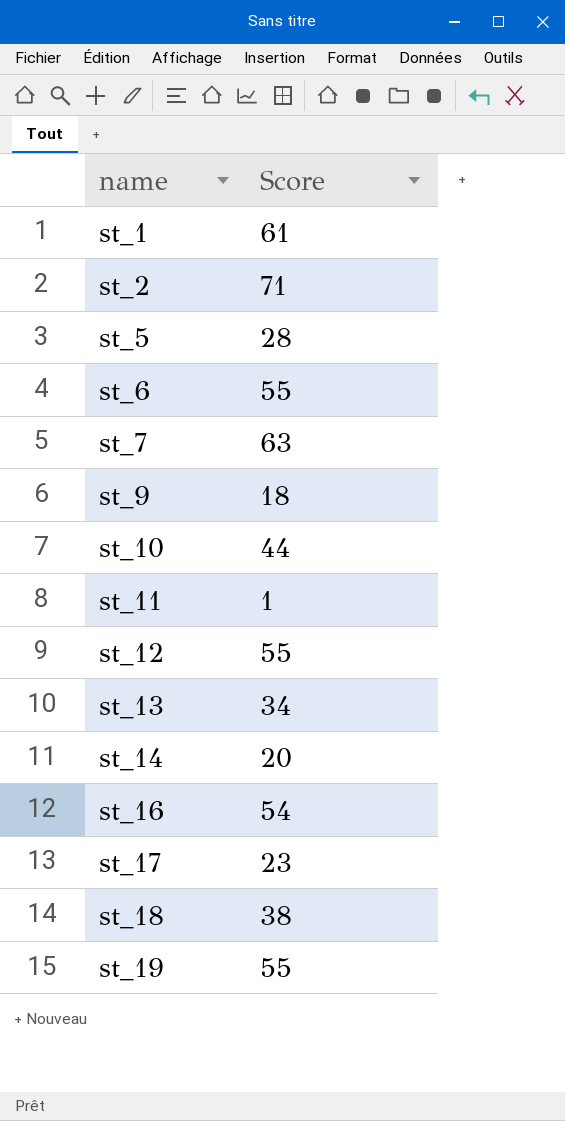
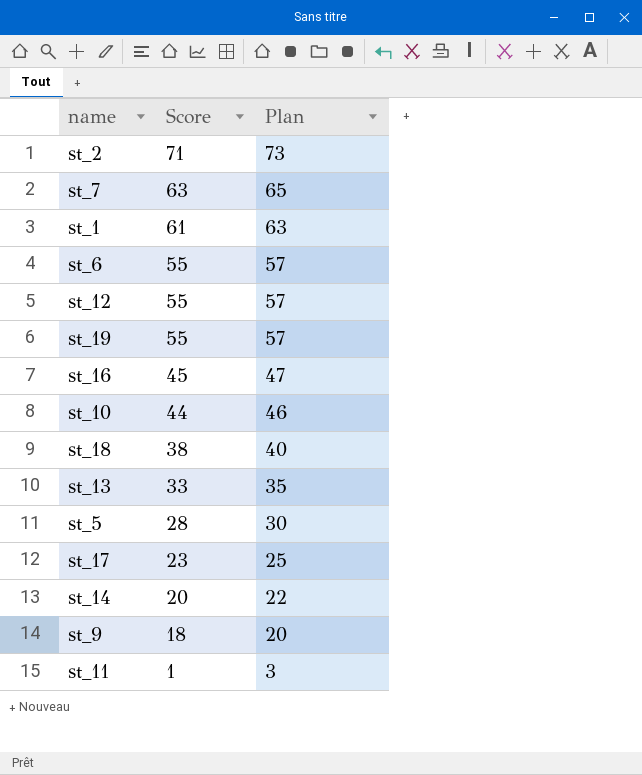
row order: name ascending -> Score descending
column Plan | formula: none -> [Score] + 2
st_16 | Score: 54 -> 45
st_13 | Score: 34 -> 33

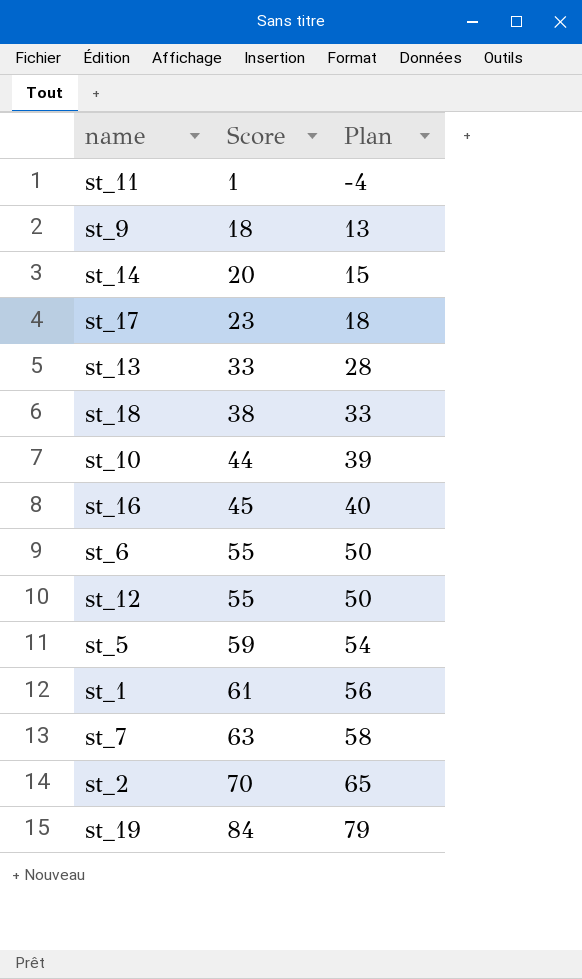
row order: Score descending -> Score ascending
column Plan | formula: [Score] + 2 -> [Score] - 5
st_5 | Score: 28 -> 59
st_2 | Score: 71 -> 70
st_19 | Score: 55 -> 84

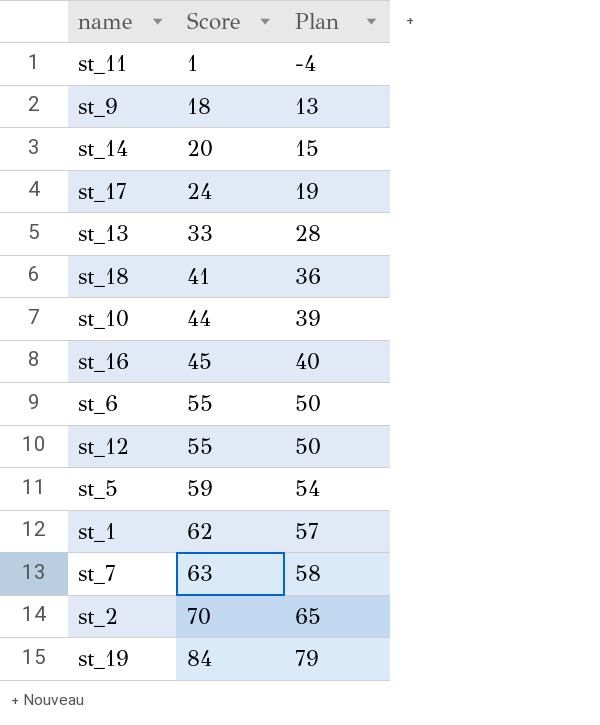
st_17 | Score: 23 -> 24
st_17 | Plan: 18 -> 19
st_18 | Score: 38 -> 41
st_18 | Plan: 33 -> 36
st_1 | Score: 61 -> 62
st_1 | Plan: 56 -> 57

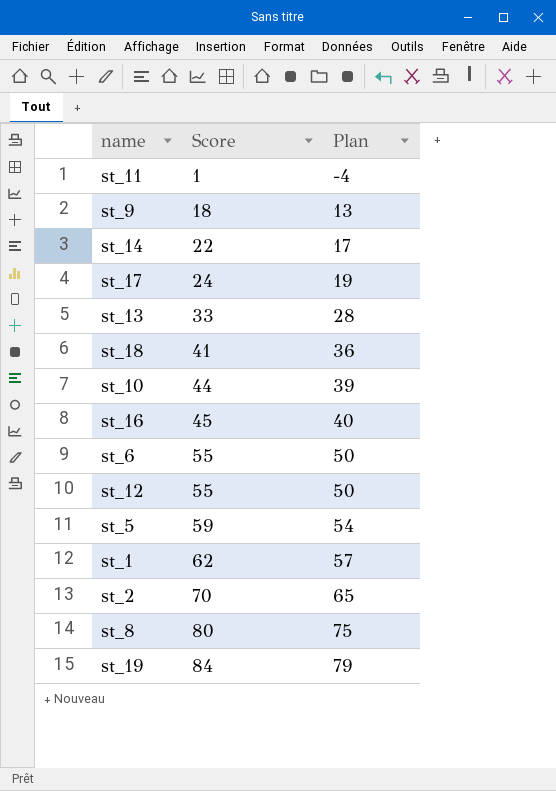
row st_7: 63 | 58 -> none
st_14 | Score: 20 -> 22
st_14 | Plan: 15 -> 17
row st_8: none -> 80 | 75

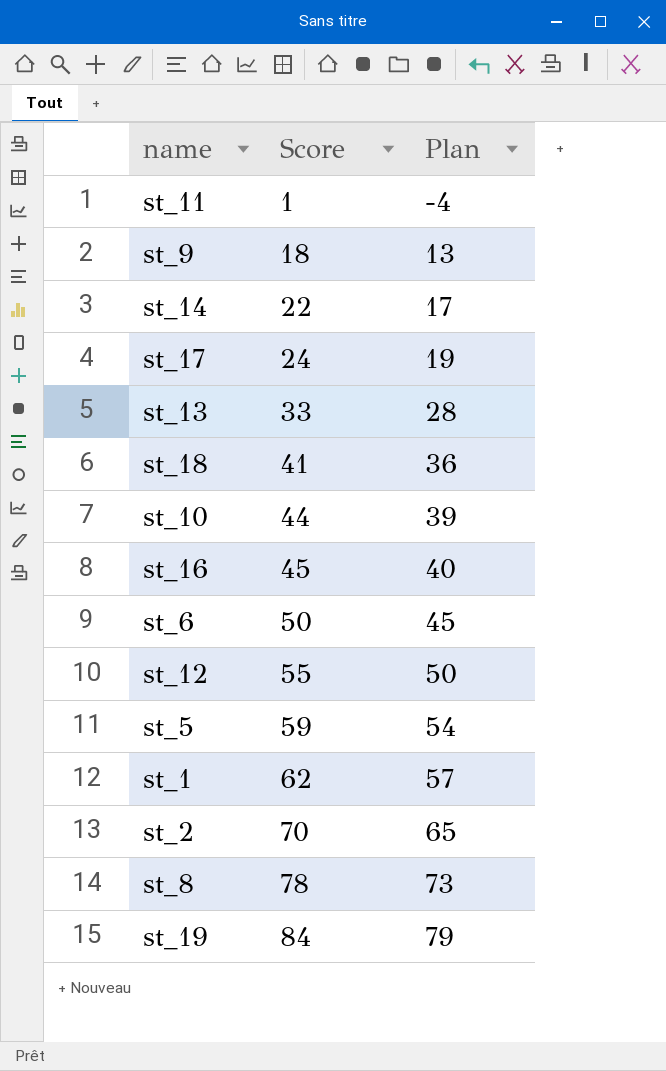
st_6 | Score: 55 -> 50
st_6 | Plan: 50 -> 45
st_8 | Score: 80 -> 78
st_8 | Plan: 75 -> 73

